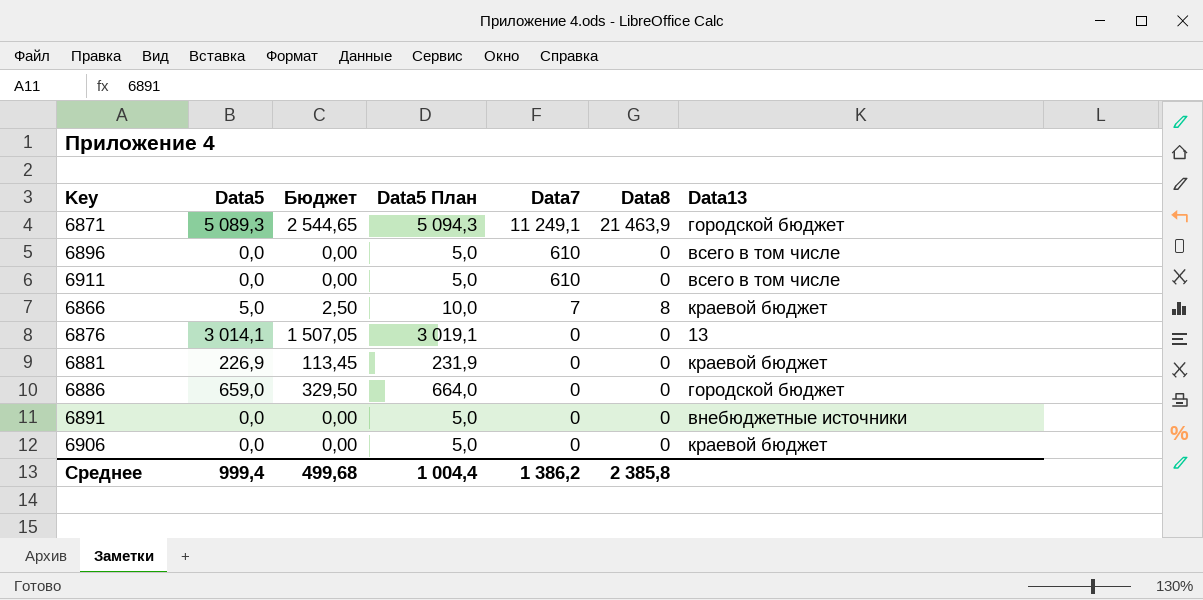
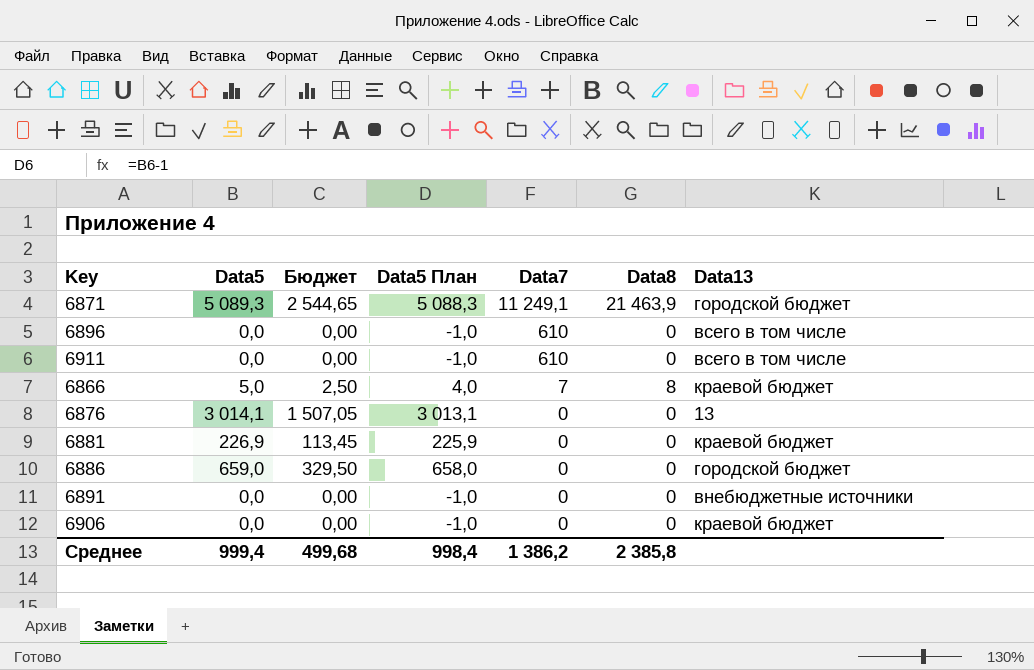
column Data5 План | formula: [Data5] + 5 -> [Data5] - 1
Среднее | Data5 План: 1 004,4 -> 998,4

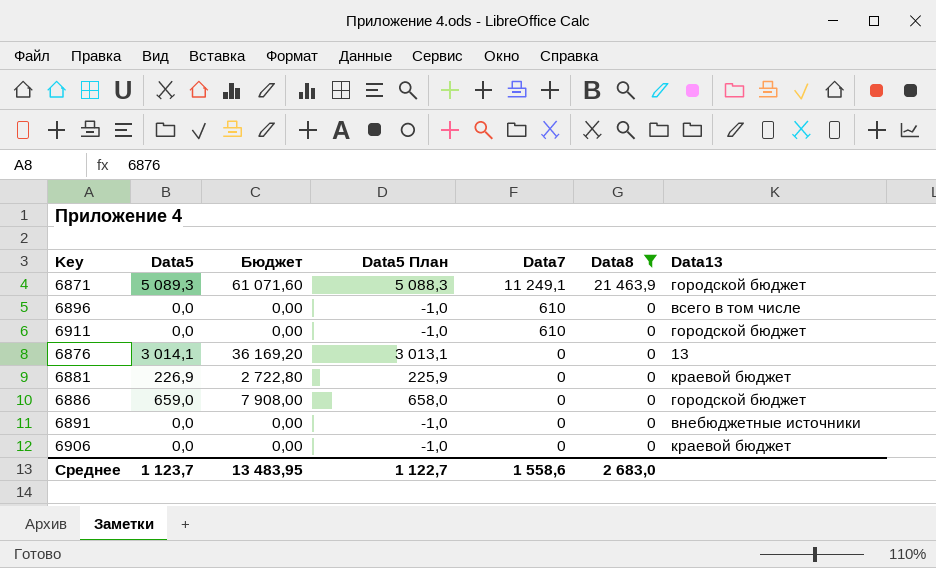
filter: none -> Data8 != 8
column Бюджет | formula: [Data5] * 0,5 -> [Data5] * 12
6911 | Data13: всего в том числе -> городской бюджет
Среднее | Data5: 999,4 -> 1 123,7
Среднее | Бюджет: 499,68 -> 13 483,95
Среднее | Data5 План: 998,4 -> 1 122,7
Среднее | Data7: 1 386,2 -> 1 558,6
Среднее | Data8: 2 385,8 -> 2 683,0

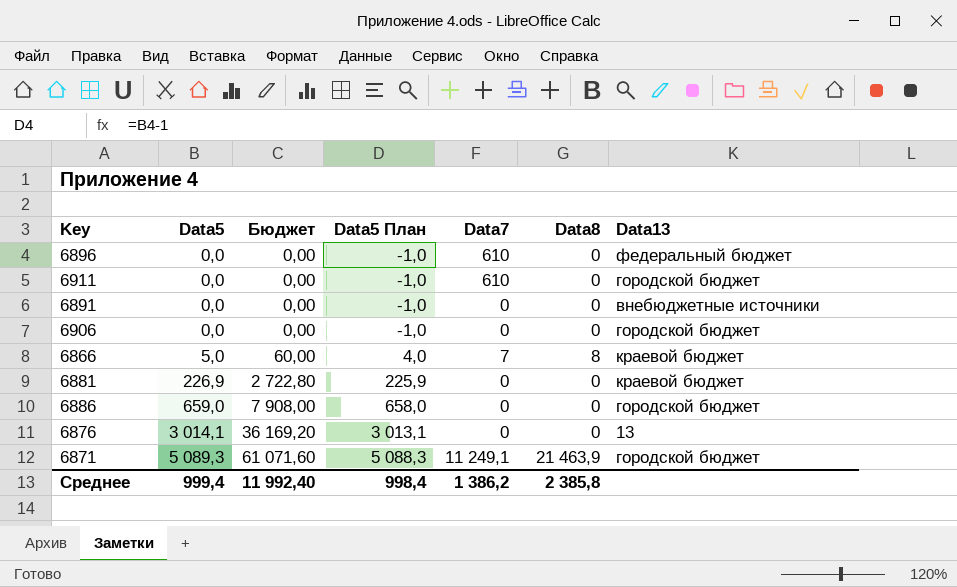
filter: Data8 != 8 -> none
row order: Data7 descending -> Data5 ascending
6896 | Data13: всего в том числе -> федеральный бюджет
6906 | Data13: краевой бюджет -> городской бюджет
Среднее | Data5: 1 123,7 -> 999,4
Среднее | Бюджет: 13 483,95 -> 11 992,40
Среднее | Data5 План: 1 122,7 -> 998,4
Среднее | Data7: 1 558,6 -> 1 386,2
Среднее | Data8: 2 683,0 -> 2 385,8

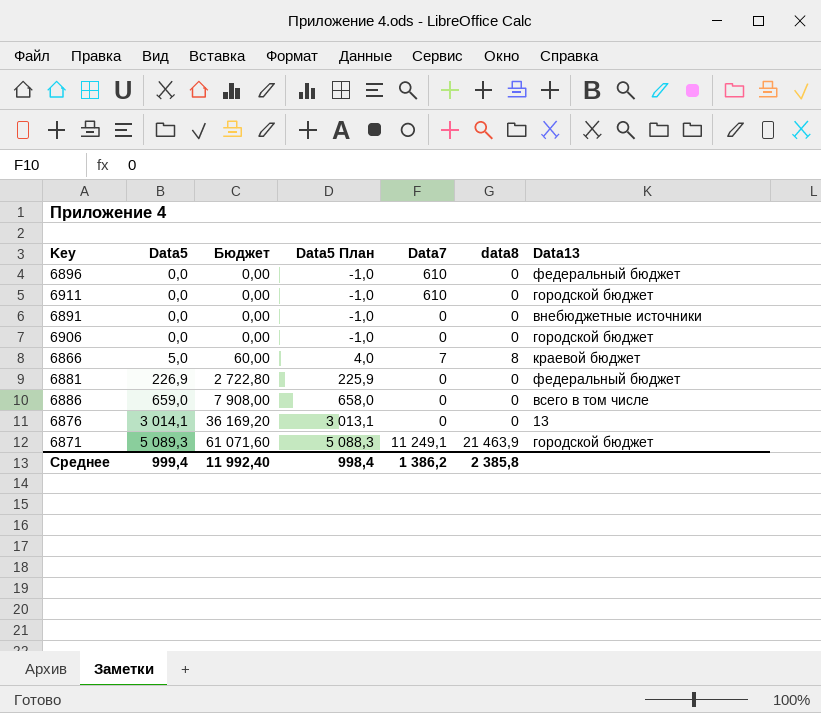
column name: Data8 -> data8
6881 | Data13: краевой бюджет -> федеральный бюджет
6886 | Data13: городской бюджет -> всего в том числе

